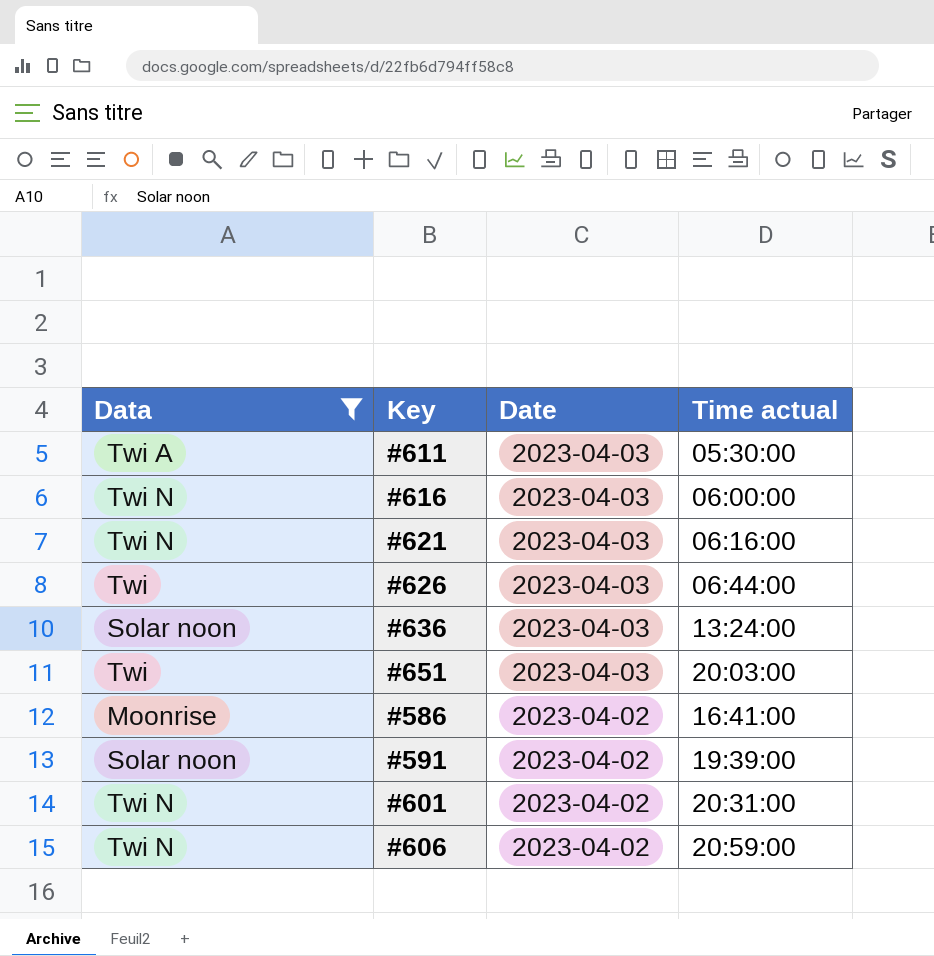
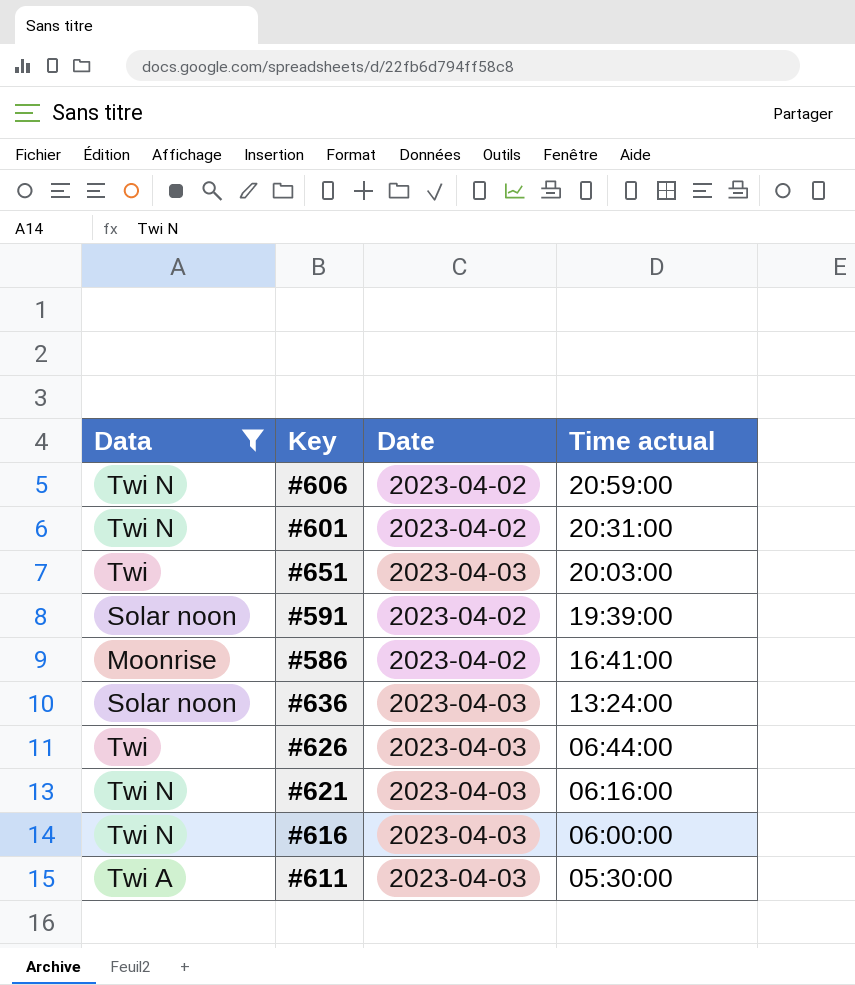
row order: Date descending -> Time actual descending

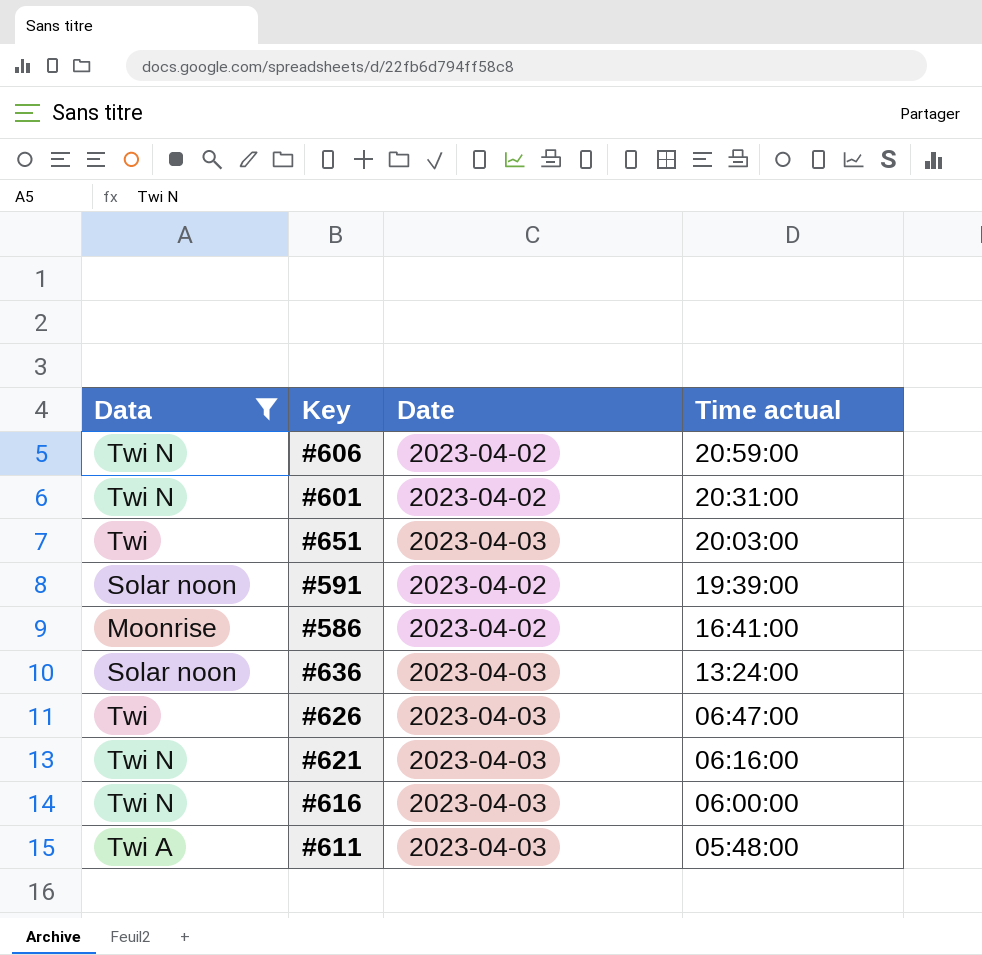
#626 | Time actual: 06:44:00 -> 06:47:00
#611 | Time actual: 05:30:00 -> 05:48:00

